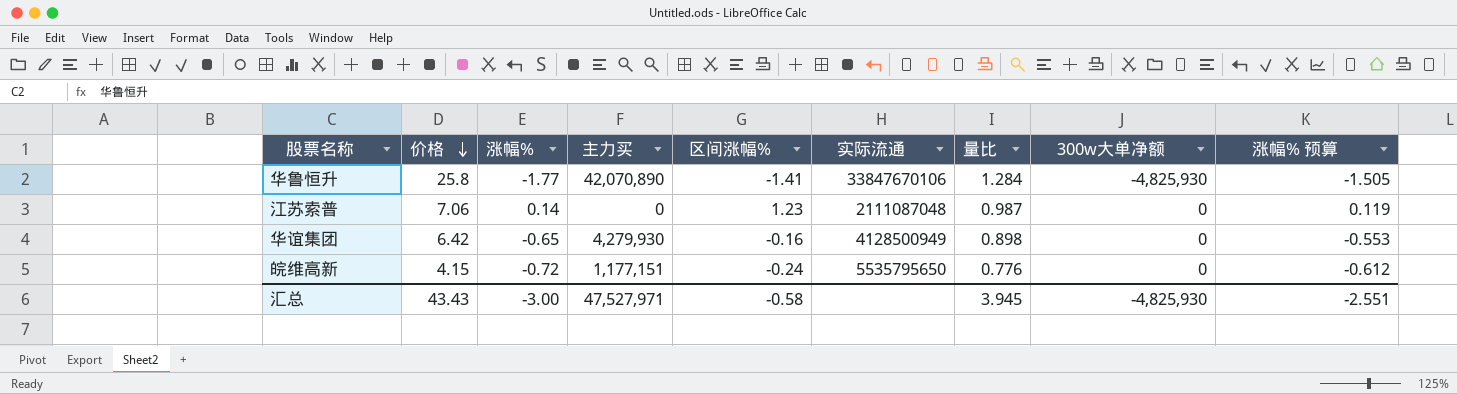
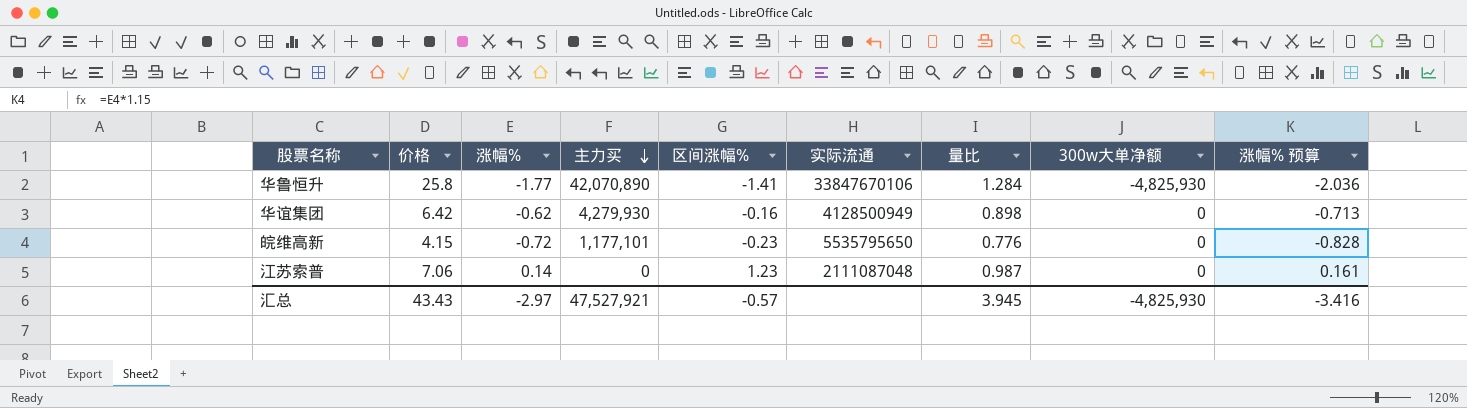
row order: 价格 descending -> 主力买 descending
column 涨幅% 预算 | formula: [涨幅%] * 0.85 -> [涨幅%] * 1.15
华谊集团 | 涨幅%: -0.65 -> -0.62
皖维高新 | 主力买: 1,177,151 -> 1,177,101
皖维高新 | 区间涨幅%: -0.24 -> -0.23
汇总 | 涨幅%: -3.00 -> -2.97
汇总 | 主力买: 47,527,971 -> 47,527,921
汇总 | 区间涨幅%: -0.58 -> -0.57
汇总 | 涨幅% 预算: -2.551 -> -3.416

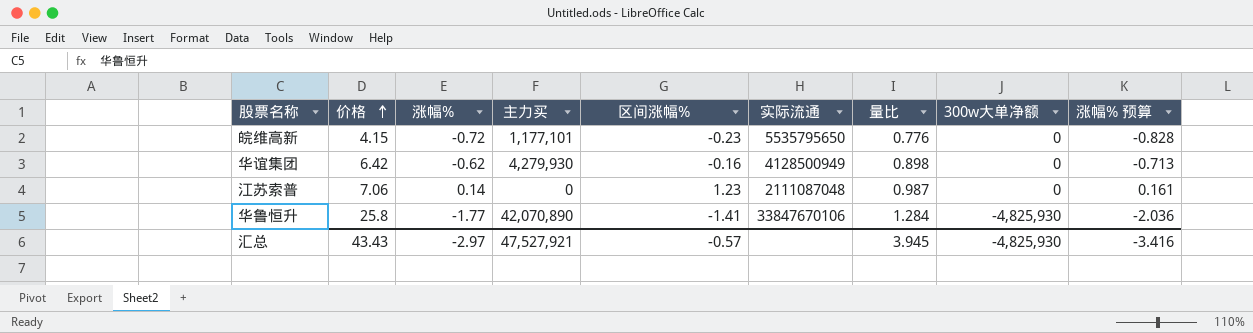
row order: 主力买 descending -> 价格 ascending

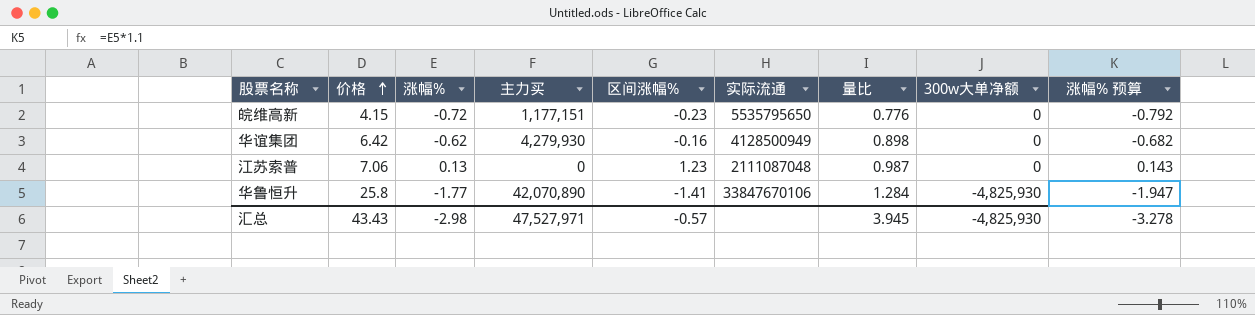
column 涨幅% 预算 | formula: [涨幅%] * 1.15 -> [涨幅%] * 1.1
皖维高新 | 主力买: 1,177,101 -> 1,177,151
江苏索普 | 涨幅%: 0.14 -> 0.13
汇总 | 涨幅%: -2.97 -> -2.98
汇总 | 主力买: 47,527,921 -> 47,527,971
汇总 | 涨幅% 预算: -3.416 -> -3.278

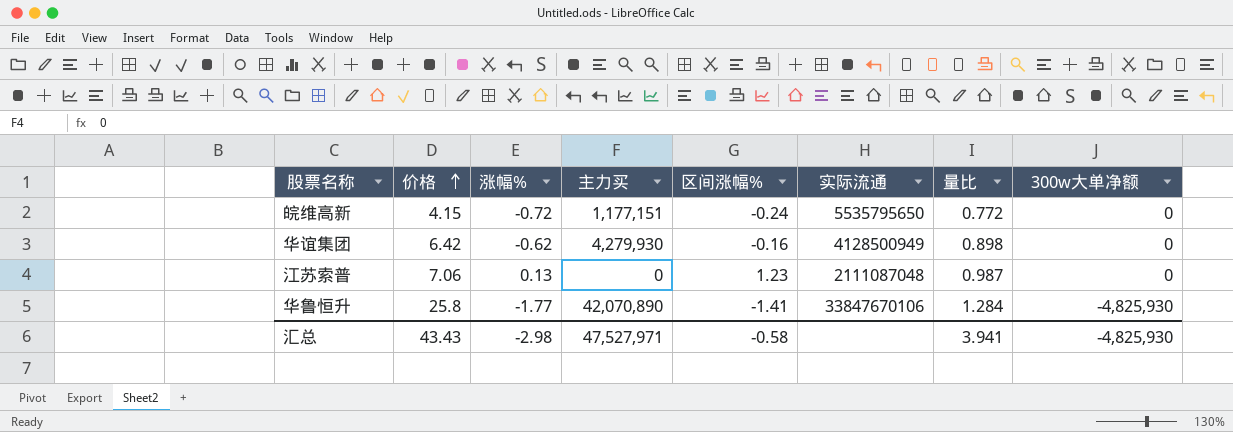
column 涨幅% 预算 | formula: [涨幅%] * 1.1 -> none
皖维高新 | 区间涨幅%: -0.23 -> -0.24
皖维高新 | 量比: 0.776 -> 0.772
汇总 | 区间涨幅%: -0.57 -> -0.58
汇总 | 量比: 3.945 -> 3.941

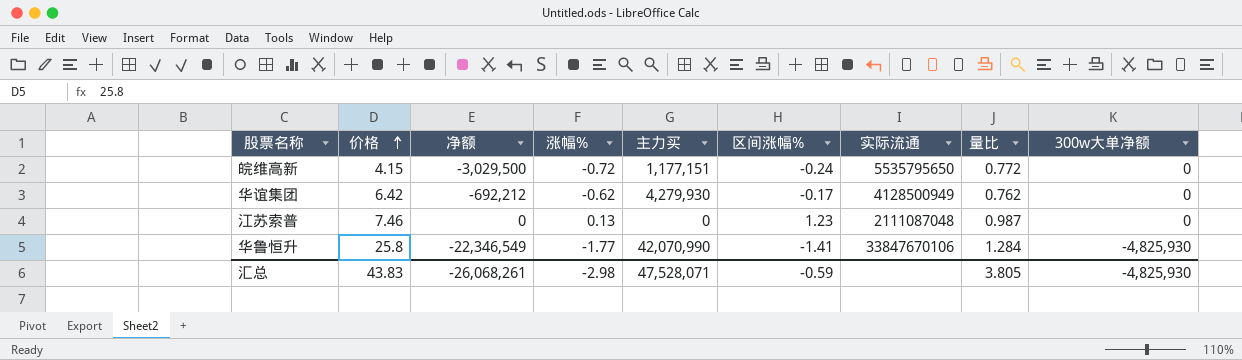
column 净额 | position: none -> 3
华谊集团 | 区间涨幅%: -0.16 -> -0.17
华谊集团 | 量比: 0.898 -> 0.762
江苏索普 | 价格: 7.06 -> 7.46
华鲁恒升 | 主力买: 42,070,890 -> 42,070,990
汇总 | 价格: 43.43 -> 43.83
汇总 | 主力买: 47,527,971 -> 47,528,071
汇总 | 区间涨幅%: -0.58 -> -0.59
汇总 | 量比: 3.941 -> 3.805

